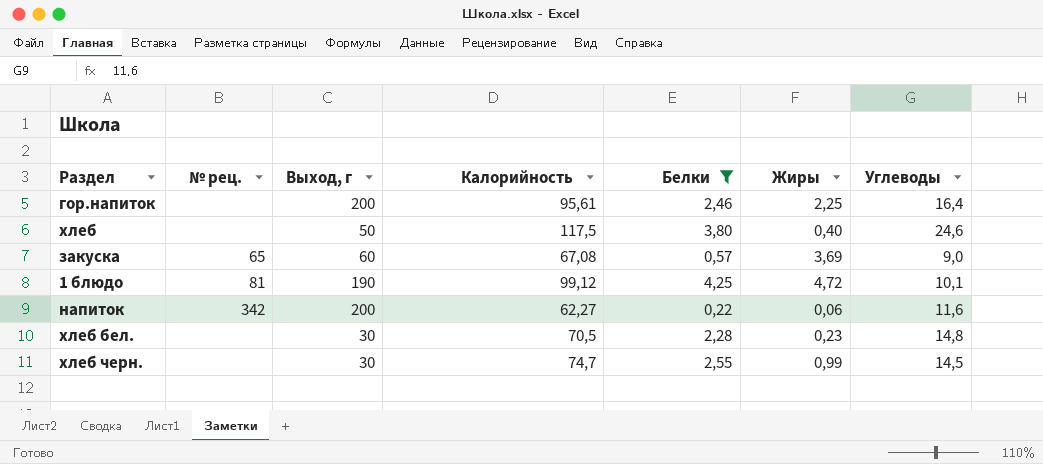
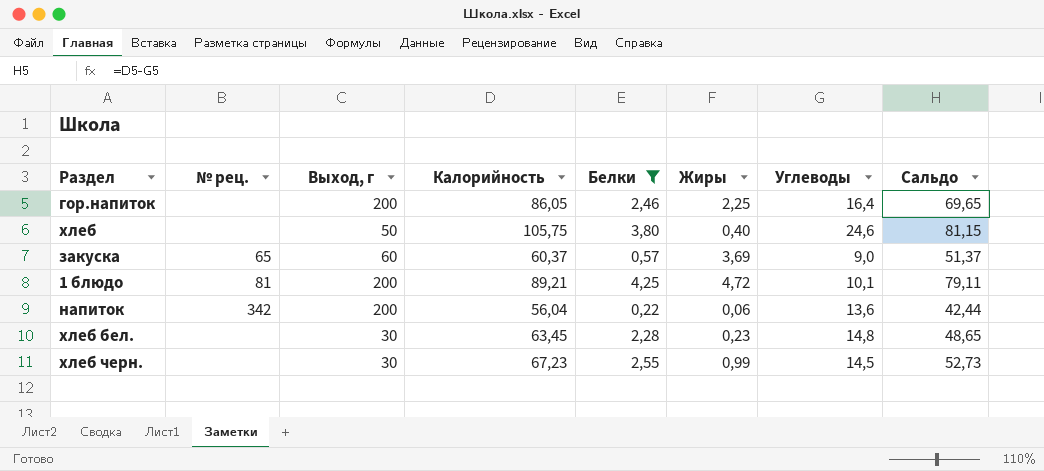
column Сальдо | formula: none -> [Калорийность] - [Углеводы]
гор.напиток | Калорийность: 95,61 -> 86,05
хлеб | Калорийность: 117,5 -> 105,75
закуска | Калорийность: 67,08 -> 60,37
1 блюдо | Выход, г: 190 -> 200
1 блюдо | Калорийность: 99,12 -> 89,21
напиток | Калорийность: 62,27 -> 56,04
напиток | Углеводы: 11,6 -> 13,6
хлеб бел. | Калорийность: 70,5 -> 63,45
хлеб черн. | Калорийность: 74,7 -> 67,23

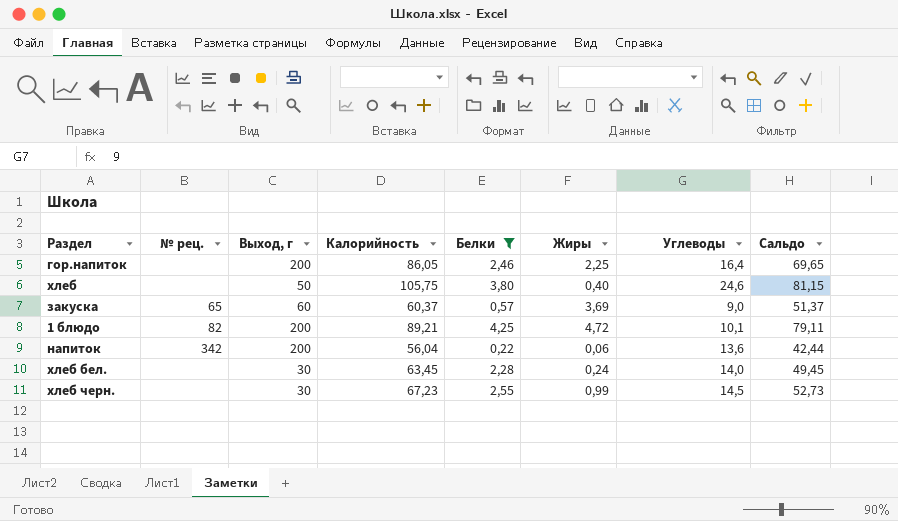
1 блюдо | № рец.: 81 -> 82
хлеб бел. | Жиры: 0,23 -> 0,24
хлеб бел. | Углеводы: 14,8 -> 14,0
хлеб бел. | Сальдо: 48,65 -> 49,45

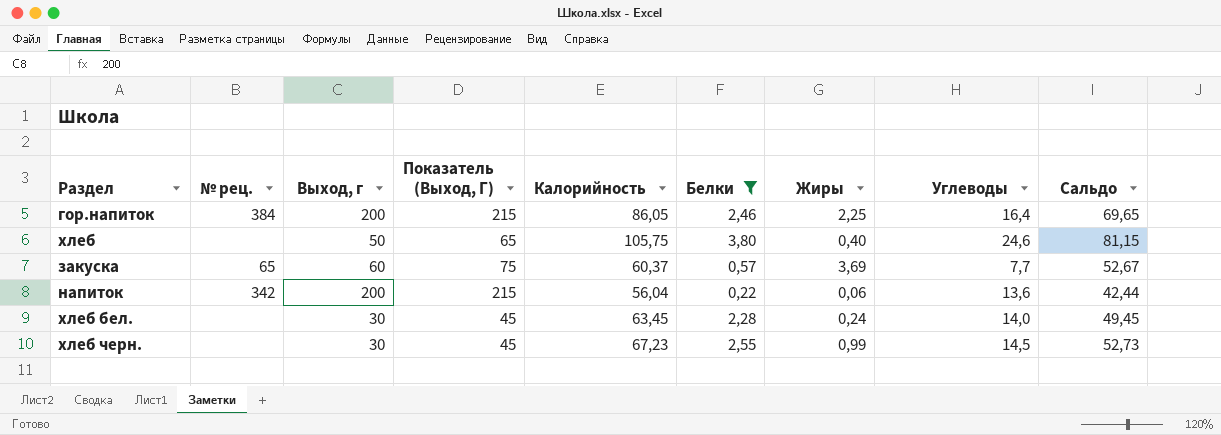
column Показатель (Выход, Г) | formula: none -> [Выход, г] + 15
row 1 блюдо: 82 | 200 | 89,21 | 4,25 | 4,72 | 10,1 | 79,11 -> none
гор.напиток | № рец.: none -> 384
закуска | Углеводы: 9,0 -> 7,7
закуска | Сальдо: 51,37 -> 52,67

